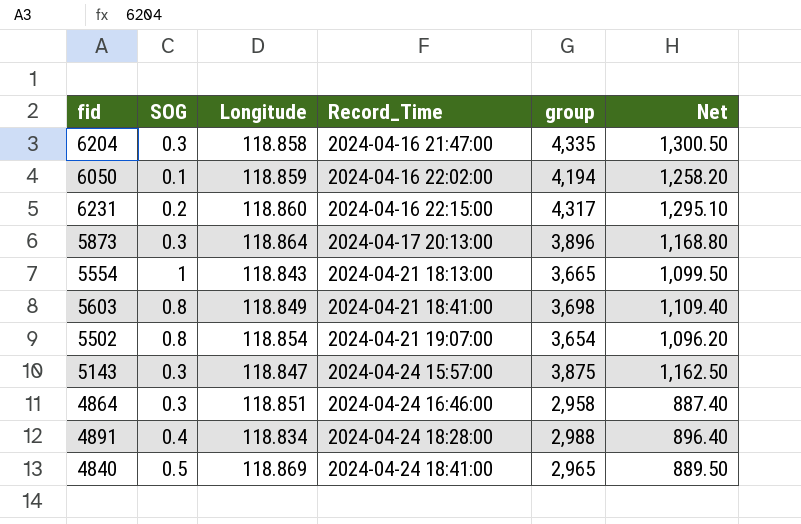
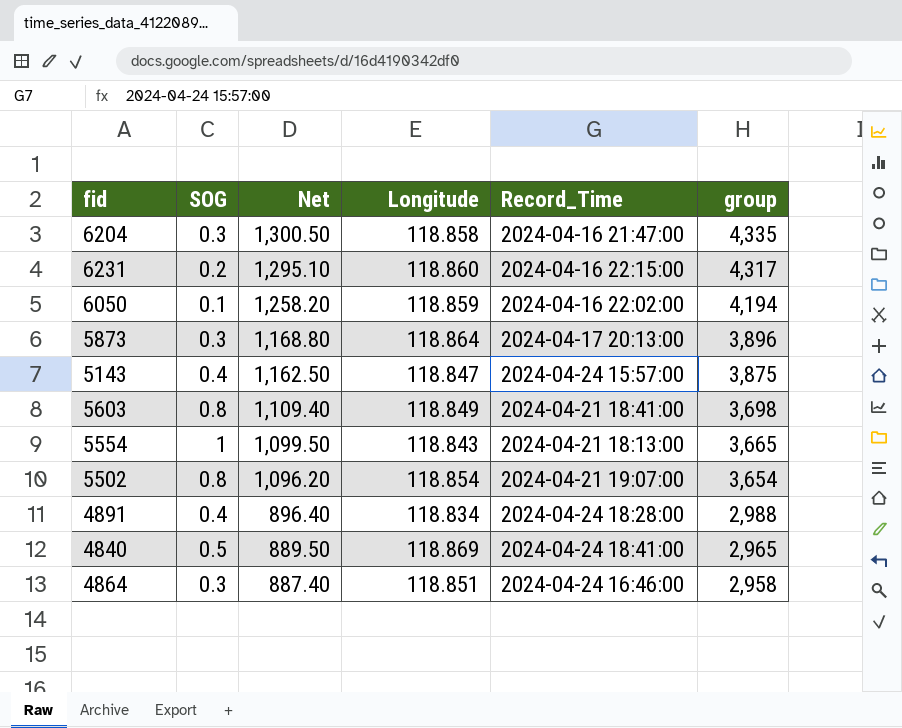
row order: Record_Time ascending -> Net descending
column Net | position: 6 -> 3
5143 | SOG: 0.3 -> 0.4

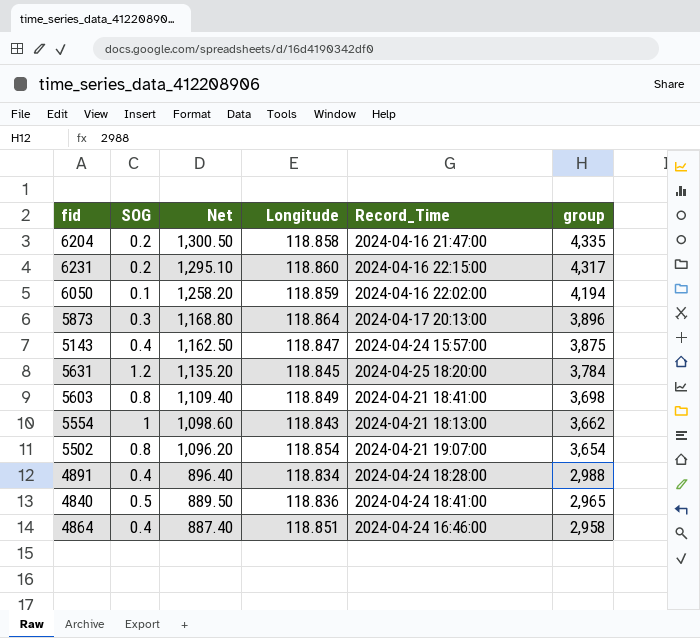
6204 | SOG: 0.3 -> 0.2
row 5631: none -> 1.2 | 1,135.20 | 118.845 | 2024-04-25 18:20:00 | 3,784
5554 | Net: 1,099.50 -> 1,098.60
5554 | group: 3,665 -> 3,662
4840 | Longitude: 118.869 -> 118.836
4864 | SOG: 0.3 -> 0.4

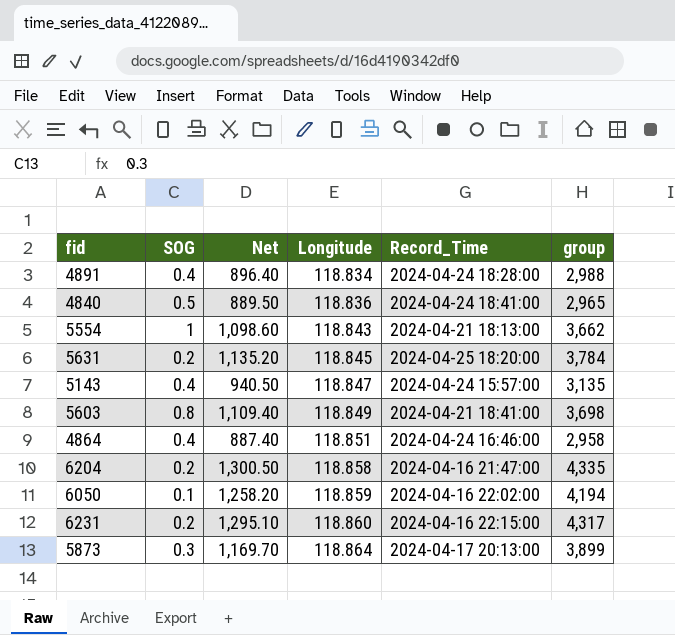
row order: Net descending -> Longitude ascending
row 5502: 0.8 | 1,096.20 | 118.854 | 2024-04-21 19:07:00 | 3,654 -> none
5631 | SOG: 1.2 -> 0.2
5143 | Net: 1,162.50 -> 940.50
5143 | group: 3,875 -> 3,135
5873 | Net: 1,168.80 -> 1,169.70
5873 | group: 3,896 -> 3,899

